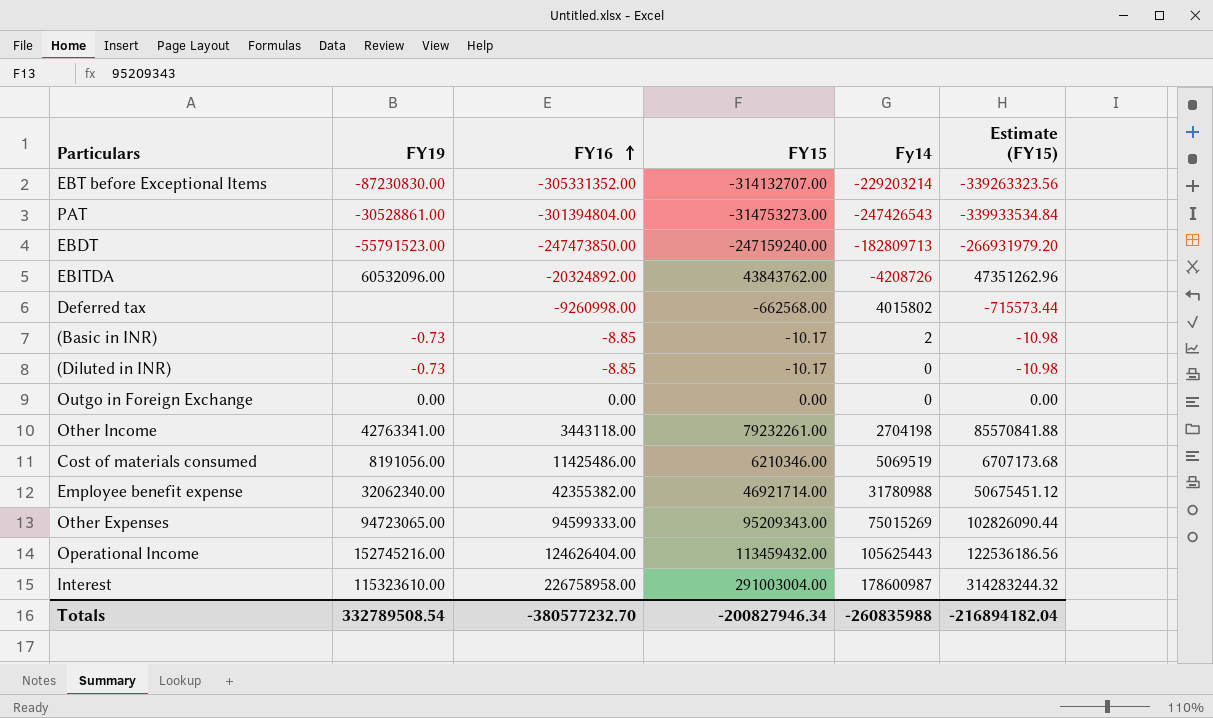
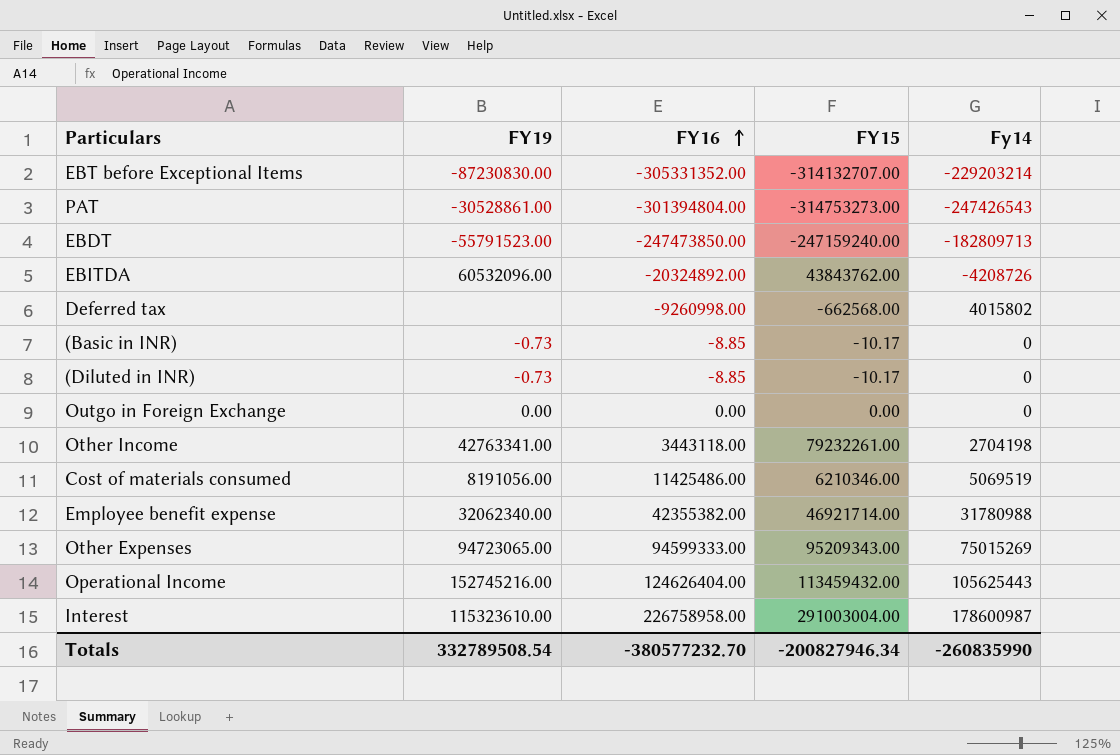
column Estimate (FY15) | formula: [FY15] * 1.08 -> none
(Basic in INR) | Fy14: 2 -> 0
Totals | Fy14: -260835988 -> -260835990

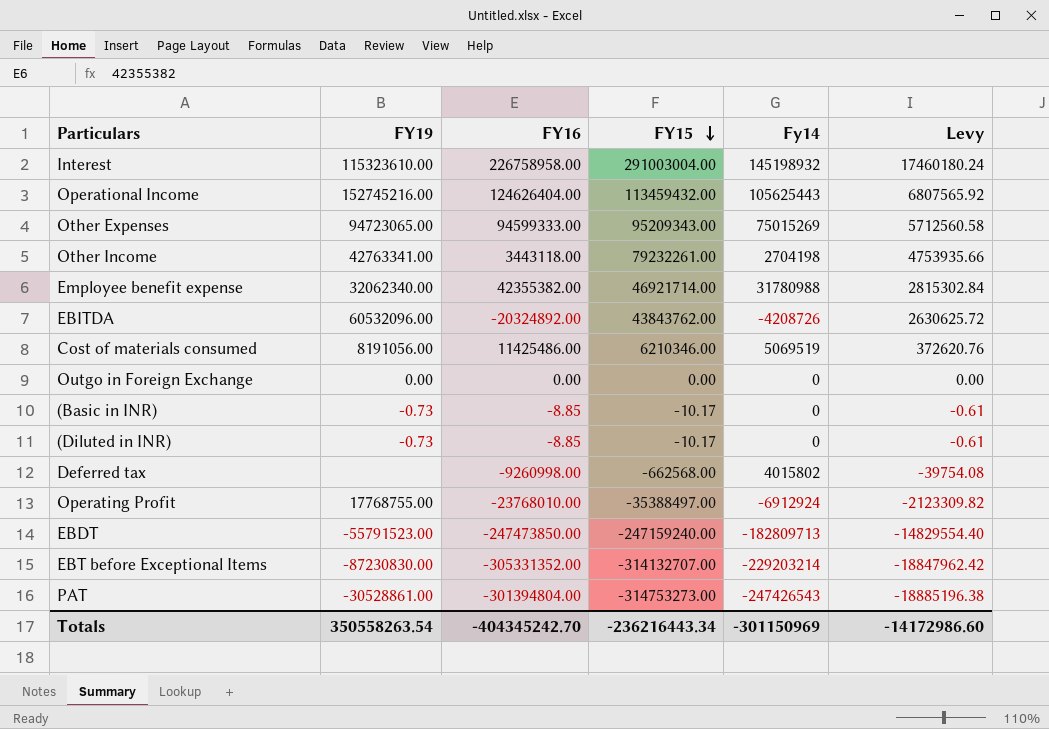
row order: FY16 ascending -> FY15 descending
column Levy | formula: none -> [FY15] * 0.06
Interest | Fy14: 178600987 -> 145198932
row Operating Profit: none -> 17768755.00 | -23768010.00 | -35388497.00 | -6912924 | -2123309.82
Totals | FY19: 332789508.54 -> 350558263.54
Totals | FY16: -380577232.70 -> -404345242.70
Totals | FY15: -200827946.34 -> -236216443.34
Totals | Fy14: -260835990 -> -301150969

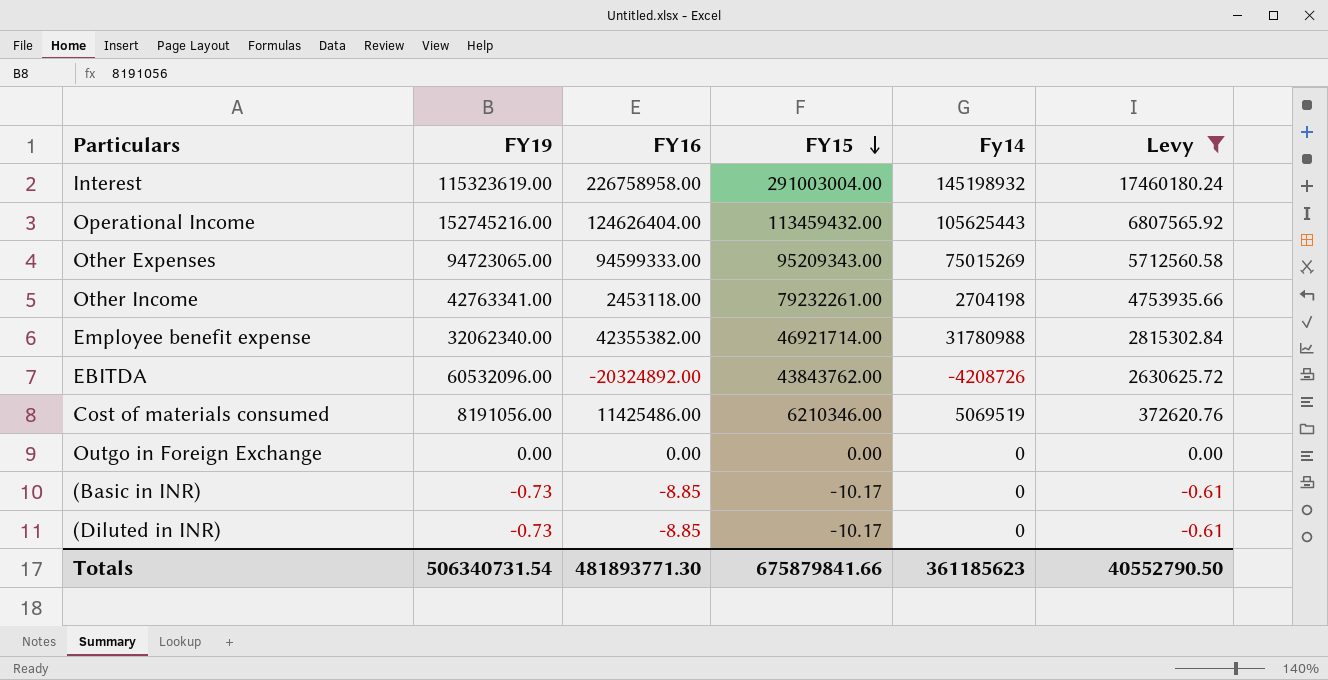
filter: none -> Levy >= -0.61
Interest | FY19: 115323610.00 -> 115323619.00
Other Income | FY16: 3443118.00 -> 2453118.00
Totals | FY19: 350558263.54 -> 506340731.54
Totals | FY16: -404345242.70 -> 481893771.30
Totals | FY15: -236216443.34 -> 675879841.66
Totals | Fy14: -301150969 -> 361185623
Totals | Levy: -14172986.60 -> 40552790.50

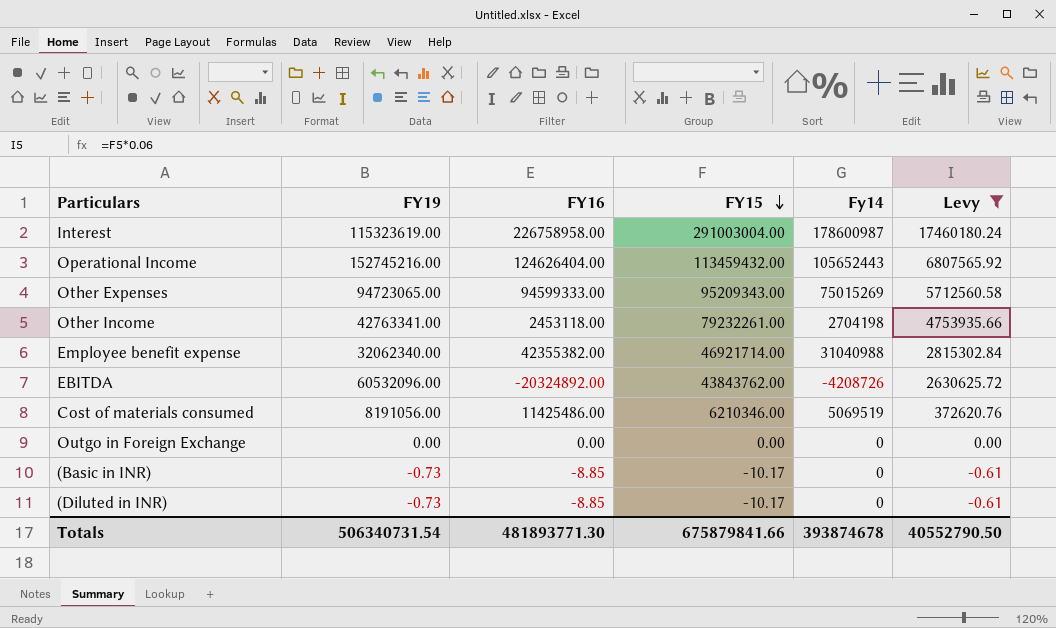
Interest | Fy14: 145198932 -> 178600987
Operational Income | Fy14: 105625443 -> 105652443
Employee benefit expense | Fy14: 31780988 -> 31040988
Totals | Fy14: 361185623 -> 393874678

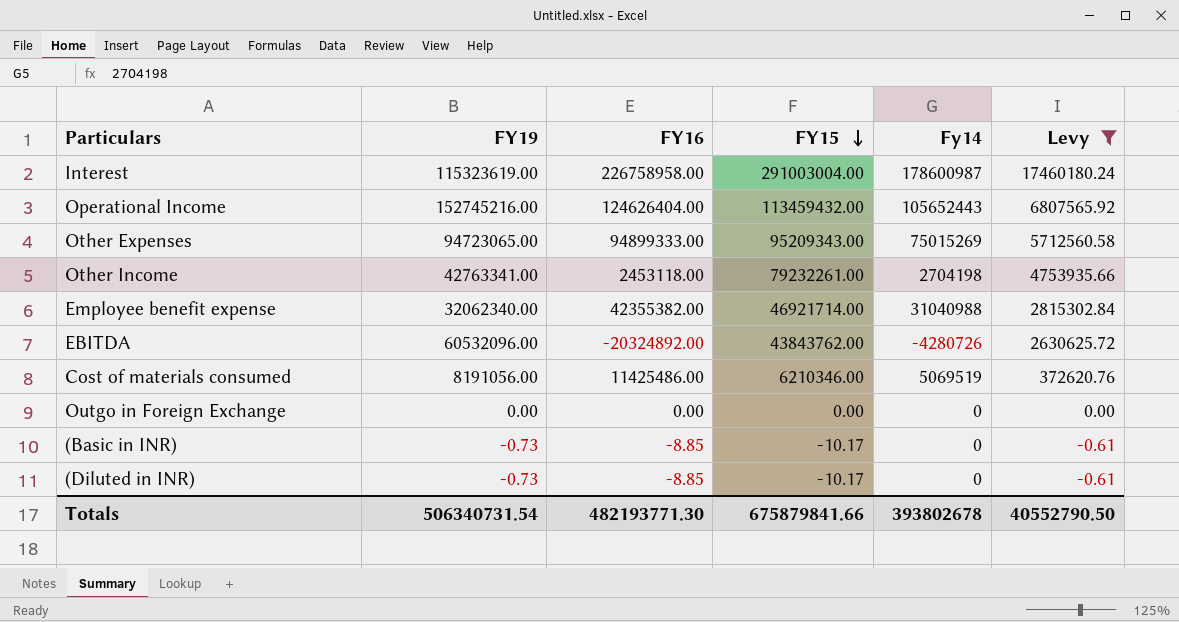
Other Expenses | FY16: 94599333.00 -> 94899333.00
EBITDA | Fy14: -4208726 -> -4280726
Totals | FY16: 481893771.30 -> 482193771.30
Totals | Fy14: 393874678 -> 393802678

